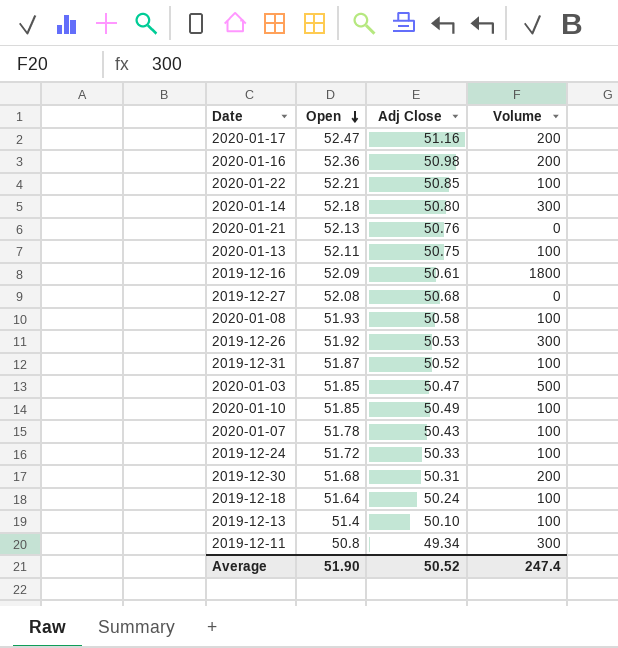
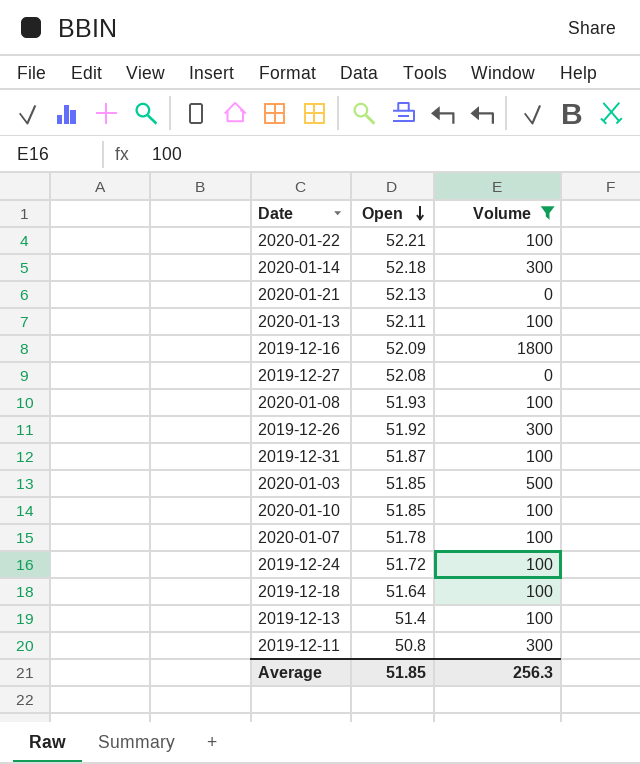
filter: none -> Volume != 200
column Adj Close | position: 3 -> none
Average | Open: 51.90 -> 51.85
Average | Volume: 247.4 -> 256.3

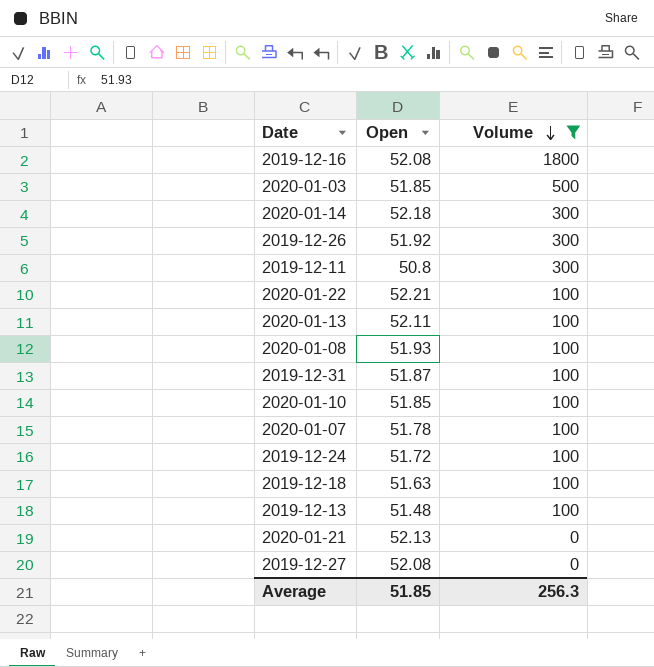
row order: Open descending -> Volume descending
2019-12-16 | Open: 52.09 -> 52.08
2019-12-18 | Open: 51.64 -> 51.63
2019-12-13 | Open: 51.4 -> 51.48

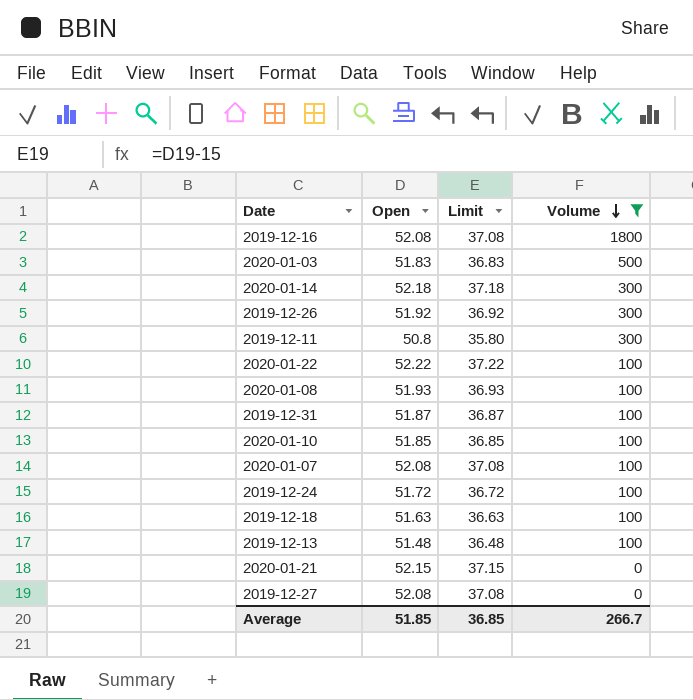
column Limit | formula: none -> [Open] - 15
row 2020-01-13: 52.11 | 100 -> none
2020-01-03 | Open: 51.85 -> 51.83
2020-01-22 | Open: 52.21 -> 52.22
2020-01-07 | Open: 51.78 -> 52.08
2020-01-21 | Open: 52.13 -> 52.15
Average | Volume: 256.3 -> 266.7

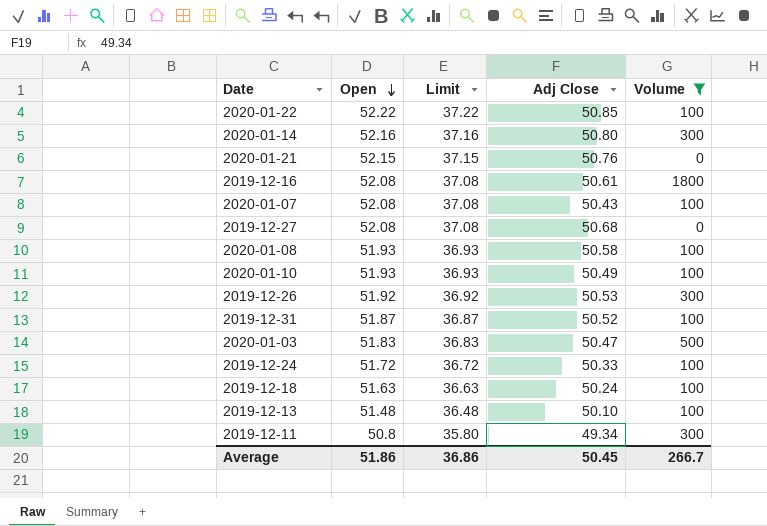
row order: Volume descending -> Open descending
column Adj Close | position: none -> 4
2020-01-14 | Open: 52.18 -> 52.16
2020-01-14 | Limit: 37.18 -> 37.16
2020-01-10 | Open: 51.85 -> 51.93
2020-01-10 | Limit: 36.85 -> 36.93
Average | Open: 51.85 -> 51.86
Average | Limit: 36.85 -> 36.86

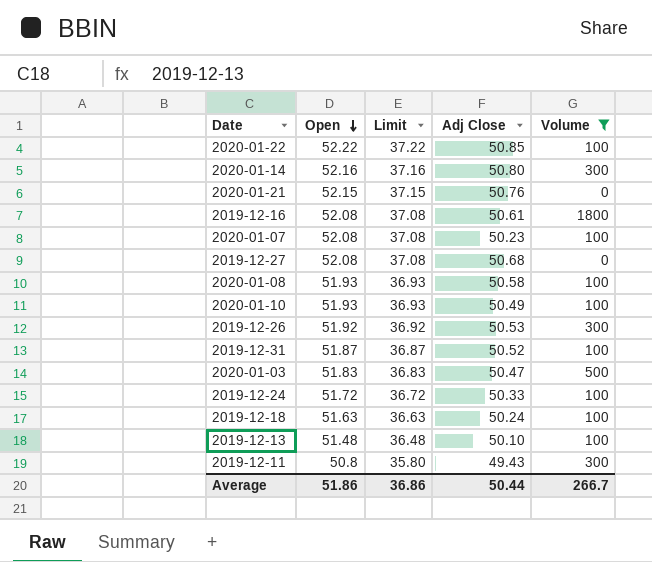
2020-01-07 | Adj Close: 50.43 -> 50.23
2019-12-11 | Adj Close: 49.34 -> 49.43
Average | Adj Close: 50.45 -> 50.44

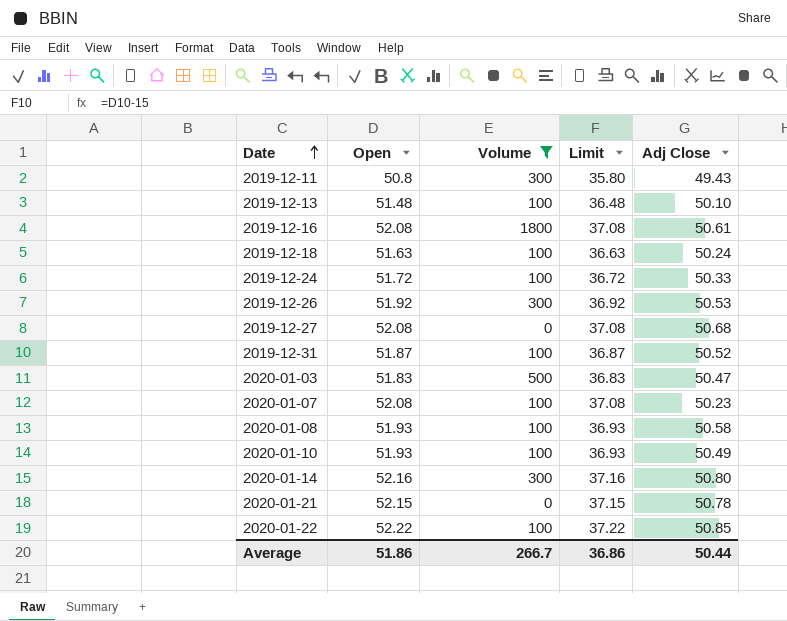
row order: Open descending -> Date ascending
column Volume | position: 5 -> 3
2020-01-21 | Adj Close: 50.76 -> 50.78

